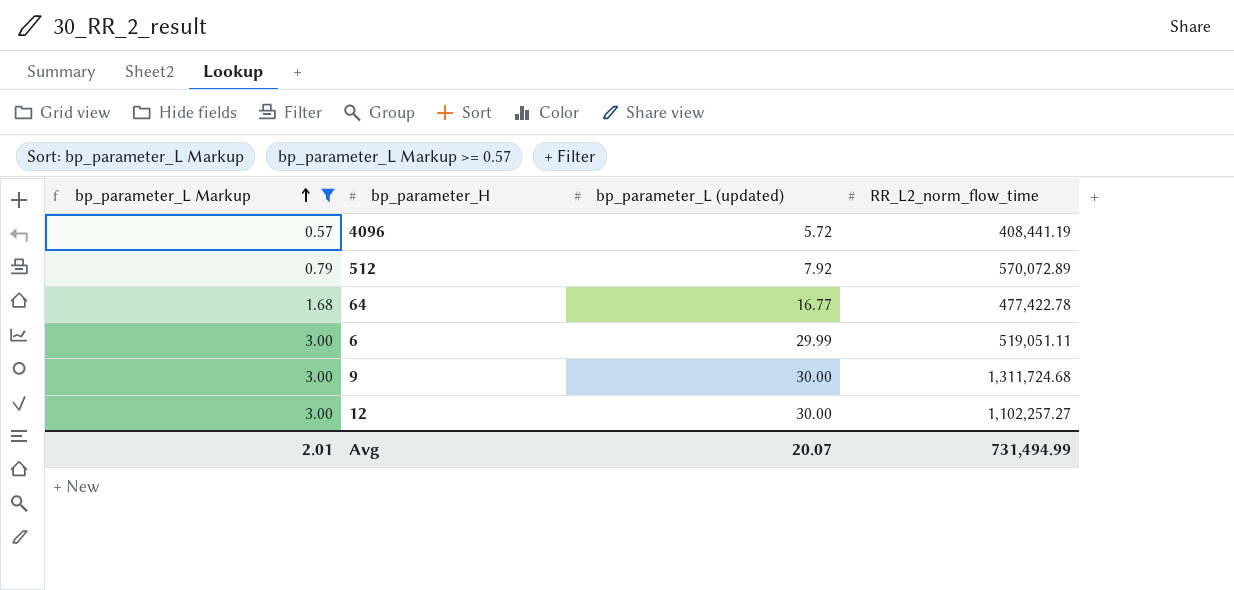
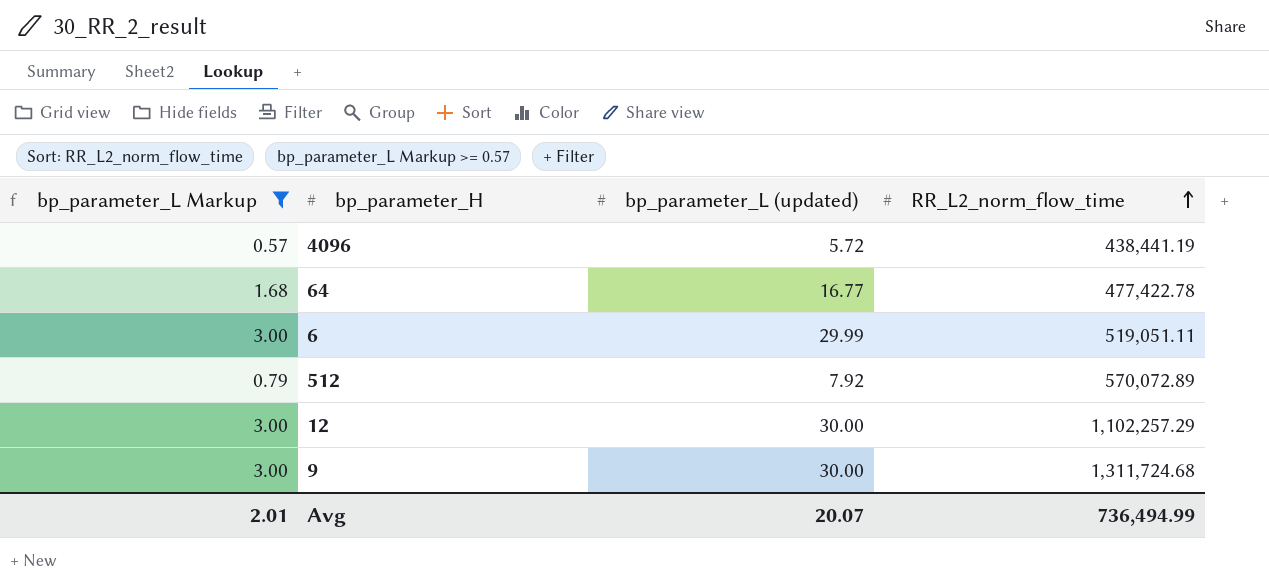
row order: bp_parameter_L Markup ascending -> RR_L2_norm_flow_time ascending
4096 | RR_L2_norm_flow_time: 408,441.19 -> 438,441.19
12 | RR_L2_norm_flow_time: 1,102,257.27 -> 1,102,257.29
Avg | RR_L2_norm_flow_time: 731,494.99 -> 736,494.99

